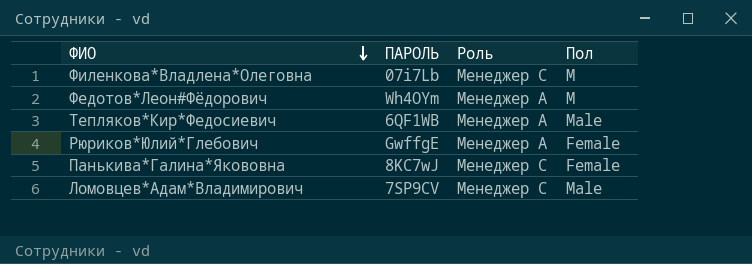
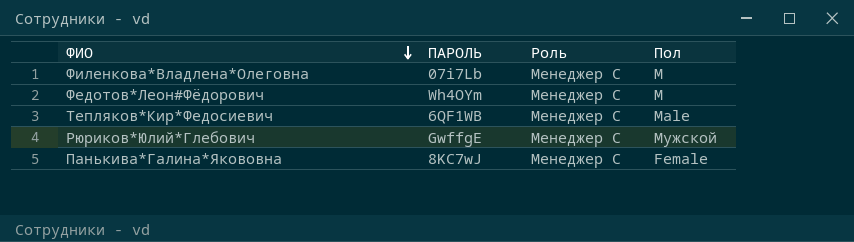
row Ломовцев*Адам*Владимирович: 7SP9CV | Менеджер С | Male -> none
Федотов*Леон#Фёдорович | Роль: Менеджер А -> Менеджер С
Тепляков*Кир*Федосиевич | Роль: Менеджер А -> Менеджер С
Рюриков*Юлий*Глебович | Роль: Менеджер А -> Менеджер С
Рюриков*Юлий*Глебович | Пол: Female -> Мужской

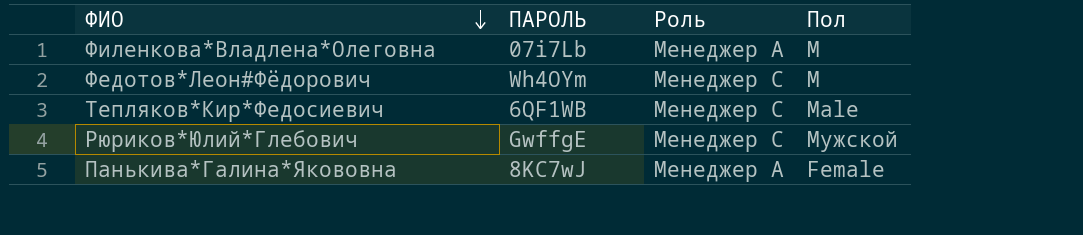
Филенкова*Владлена*Олеговна | Роль: Менеджер С -> Менеджер А
Панькива*Галина*Якововна | Роль: Менеджер С -> Менеджер А

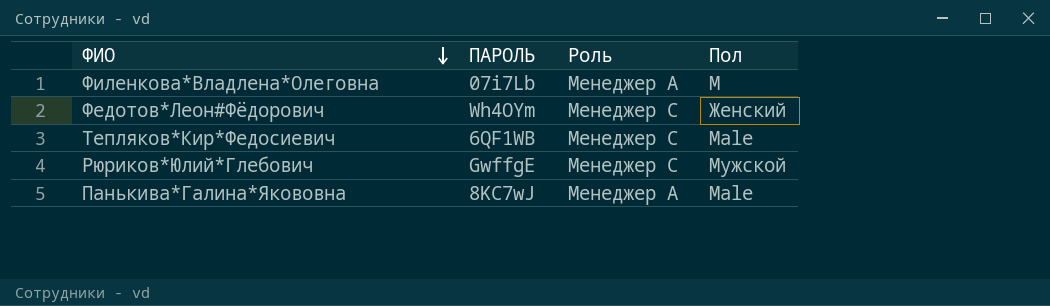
Федотов*Леон#Фёдорович | Пол: М -> Женский
Панькива*Галина*Якововна | Пол: Female -> Male

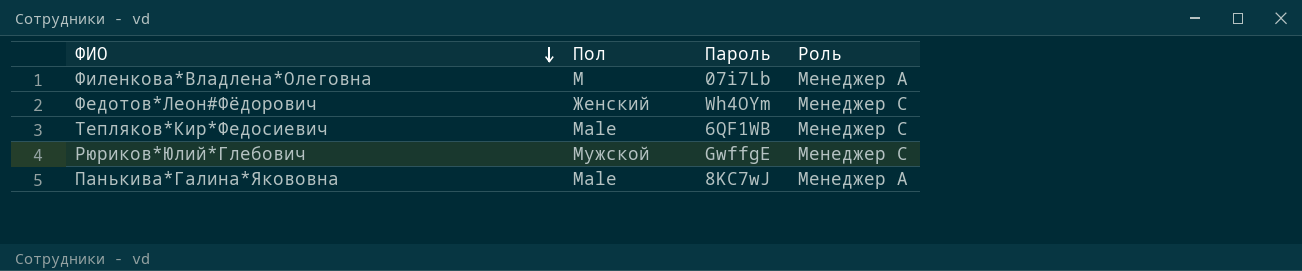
column Пол | position: 4 -> 2
column name: ПАРОЛЬ -> Пароль

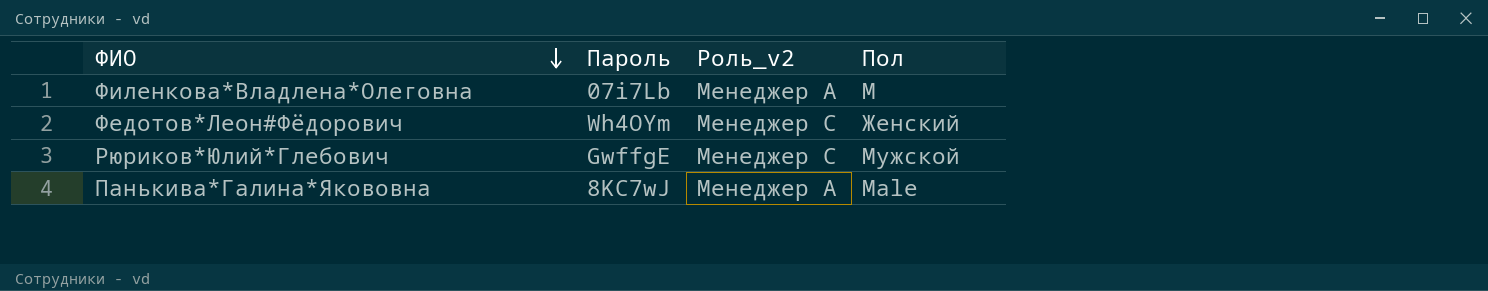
column name: Роль -> Роль_v2
column Пол | position: 2 -> 4
row Тепляков*Кир*Федосиевич: Male | 6QF1WB | Менеджер С -> none

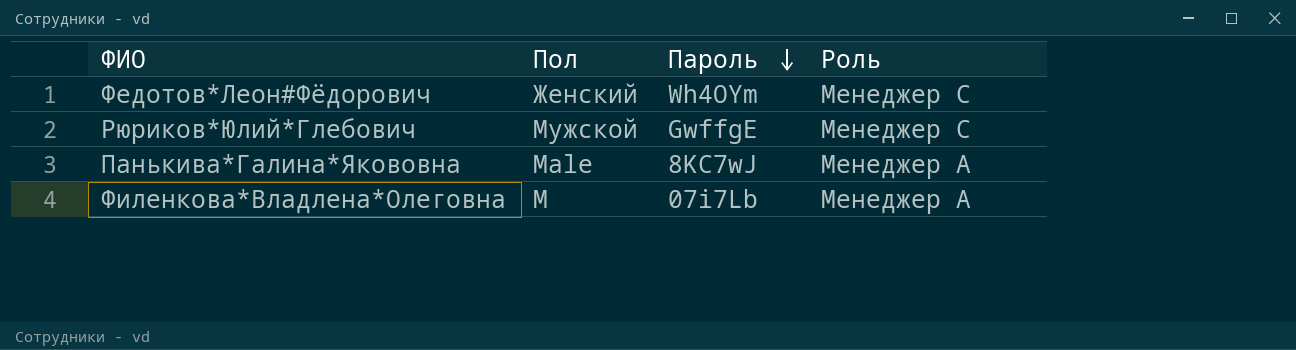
row order: ФИО descending -> Пароль descending
column Пол | position: 4 -> 2
column name: Роль_v2 -> Роль

